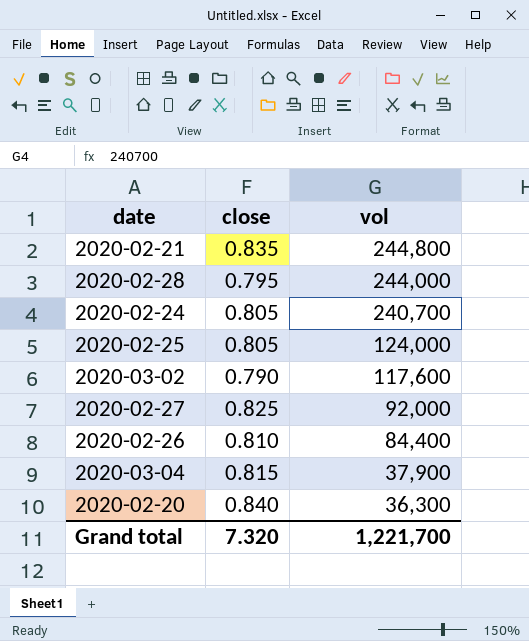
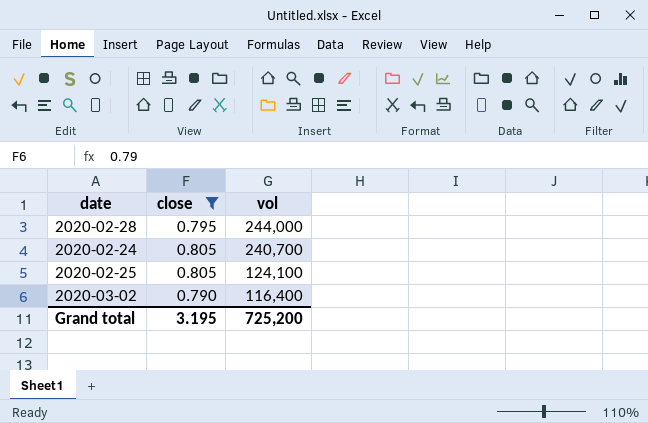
filter: none -> close <= 0.805
2020-02-25 | vol: 124,000 -> 124,100
2020-03-02 | vol: 117,600 -> 116,400
Grand total | close: 7.320 -> 3.195
Grand total | vol: 1,221,700 -> 725,200

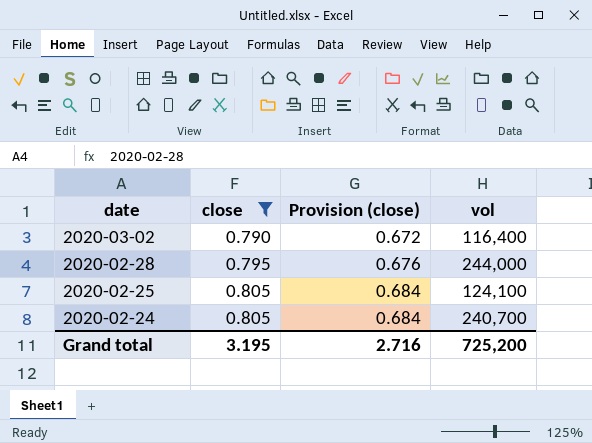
row order: vol descending -> date descending
column Provision (close) | formula: none -> [close] * 0.85

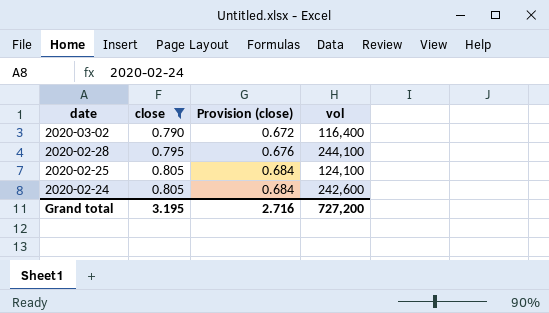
2020-02-28 | vol: 244,000 -> 244,100
2020-02-24 | vol: 240,700 -> 242,600
Grand total | vol: 725,200 -> 727,200

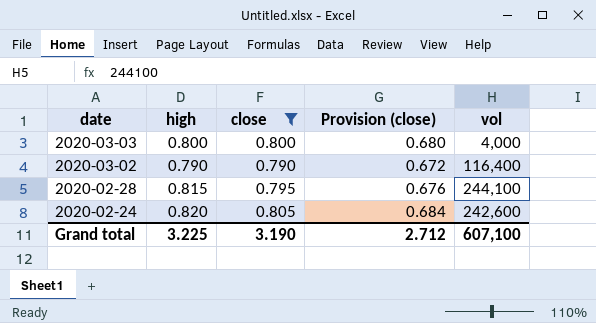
column high | position: none -> 2
row 2020-02-25: 0.805 | 0.684 | 124,100 -> none
row 2020-03-03: none -> 0.800 | 0.800 | 0.680 | 4,000
Grand total | close: 3.195 -> 3.190
Grand total | Provision (close): 2.716 -> 2.712
Grand total | vol: 727,200 -> 607,100

